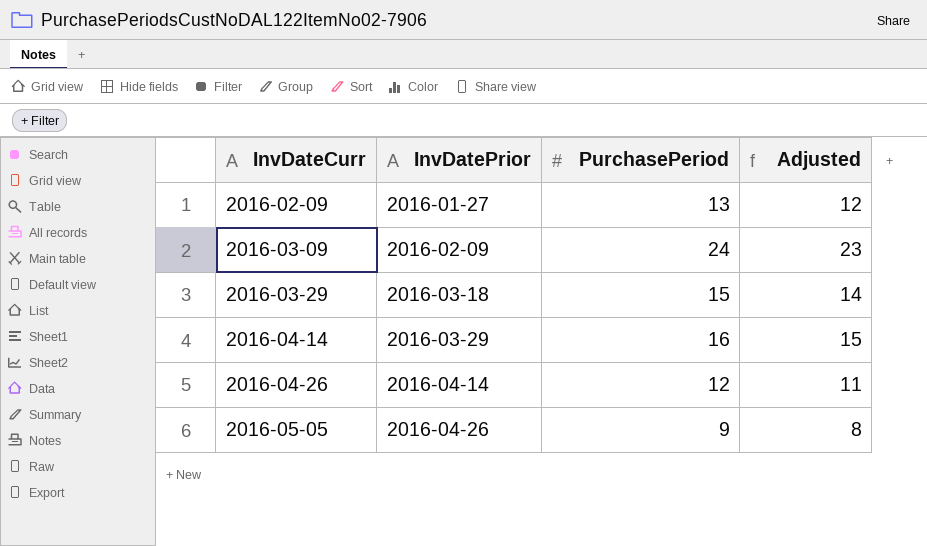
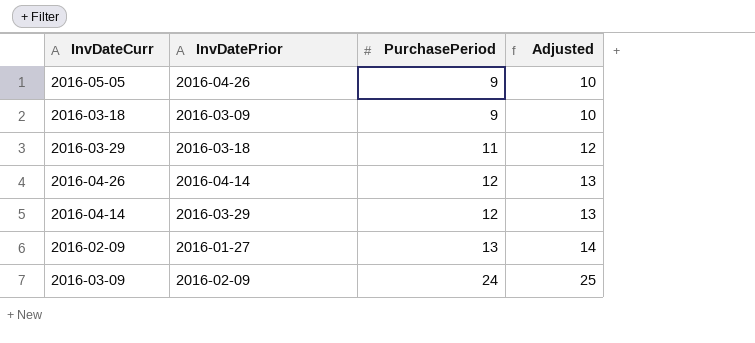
row order: InvDateCurr ascending -> PurchasePeriod ascending
column Adjusted | formula: [PurchasePeriod] - 1 -> [PurchasePeriod] + 1
row 2016-03-18: none -> 2016-03-09 | 9 | 10
2016-03-29 | PurchasePeriod: 15 -> 11
2016-04-14 | PurchasePeriod: 16 -> 12

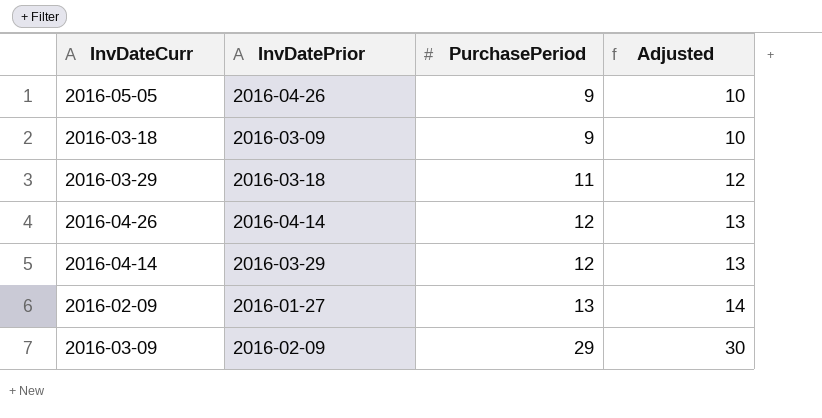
2016-03-09 | PurchasePeriod: 24 -> 29
2016-03-09 | Adjusted: 25 -> 30

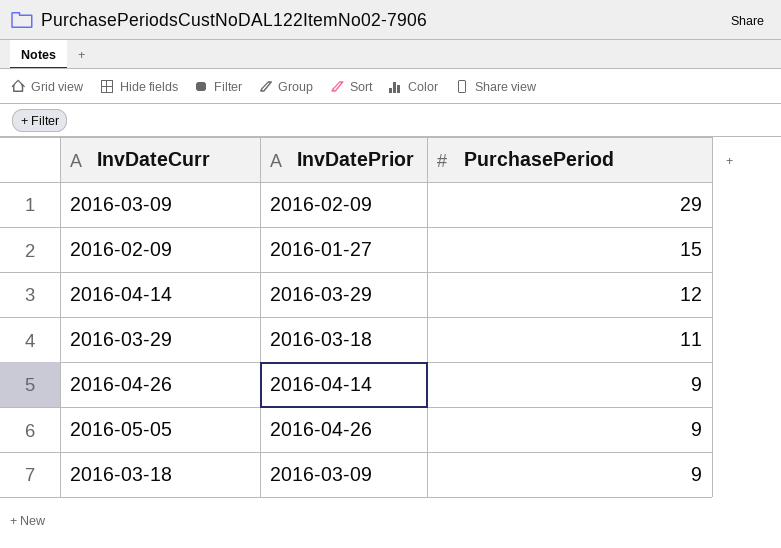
row order: PurchasePeriod ascending -> PurchasePeriod descending
column Adjusted | formula: [PurchasePeriod] + 1 -> none
2016-02-09 | PurchasePeriod: 13 -> 15
2016-04-26 | PurchasePeriod: 12 -> 9

